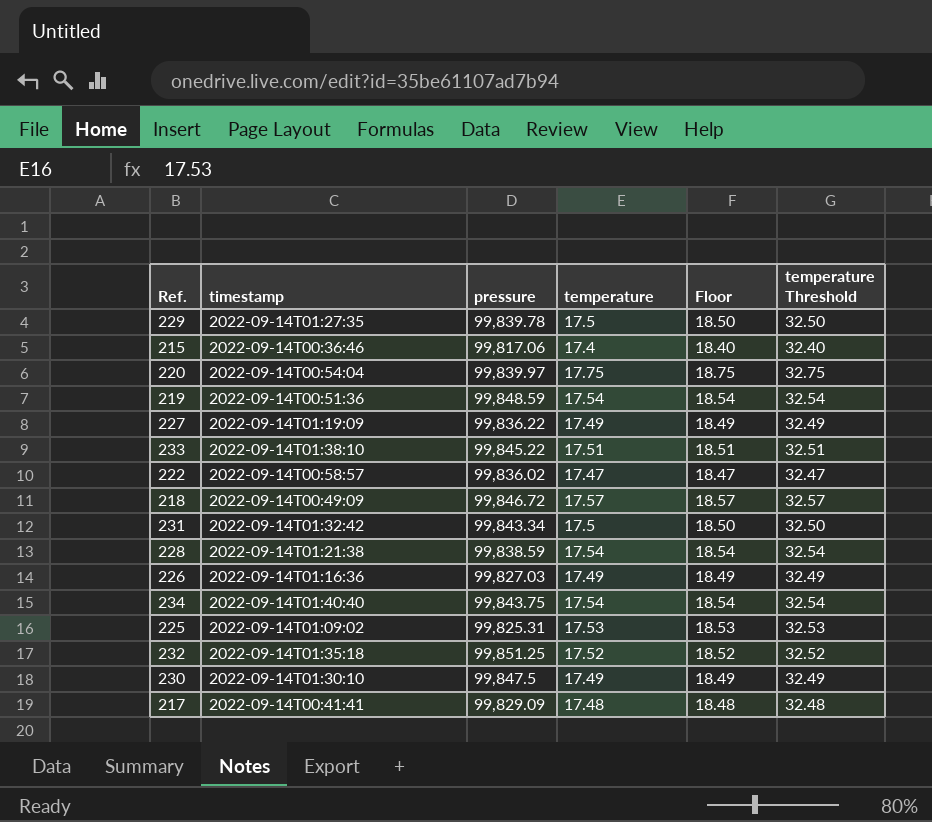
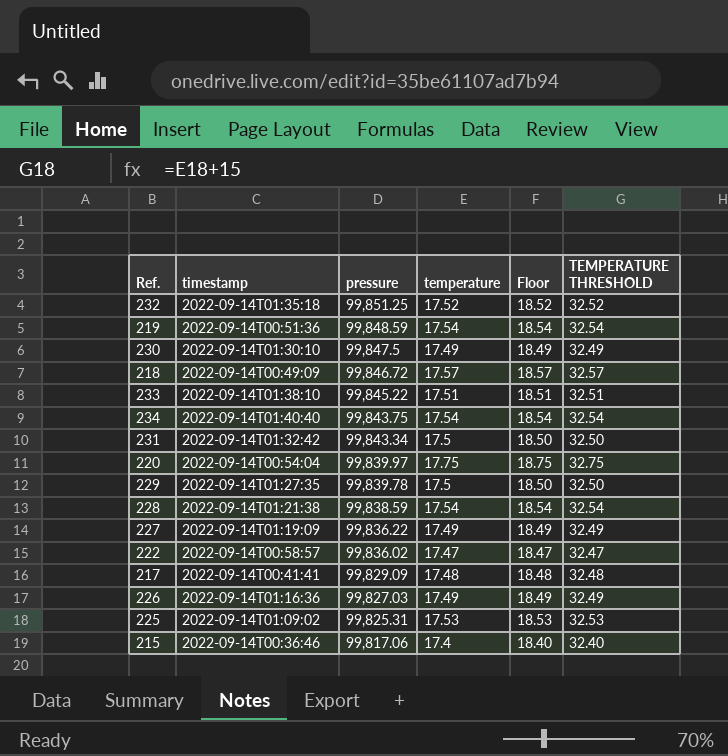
row order: none -> pressure descending
column name: temperature Threshold -> TEMPERATURE THRESHOLD

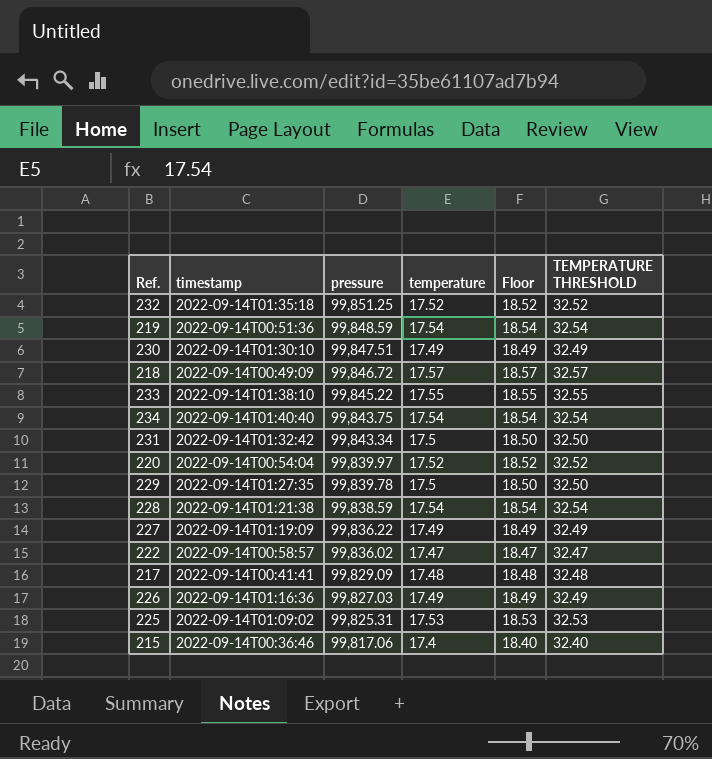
230 | pressure: 99,847.5 -> 99,847.51
233 | temperature: 17.51 -> 17.55
233 | Floor: 18.51 -> 18.55
233 | TEMPERATURE THRESHOLD: 32.51 -> 32.55
220 | temperature: 17.75 -> 17.52
220 | Floor: 18.75 -> 18.52
220 | TEMPERATURE THRESHOLD: 32.75 -> 32.52

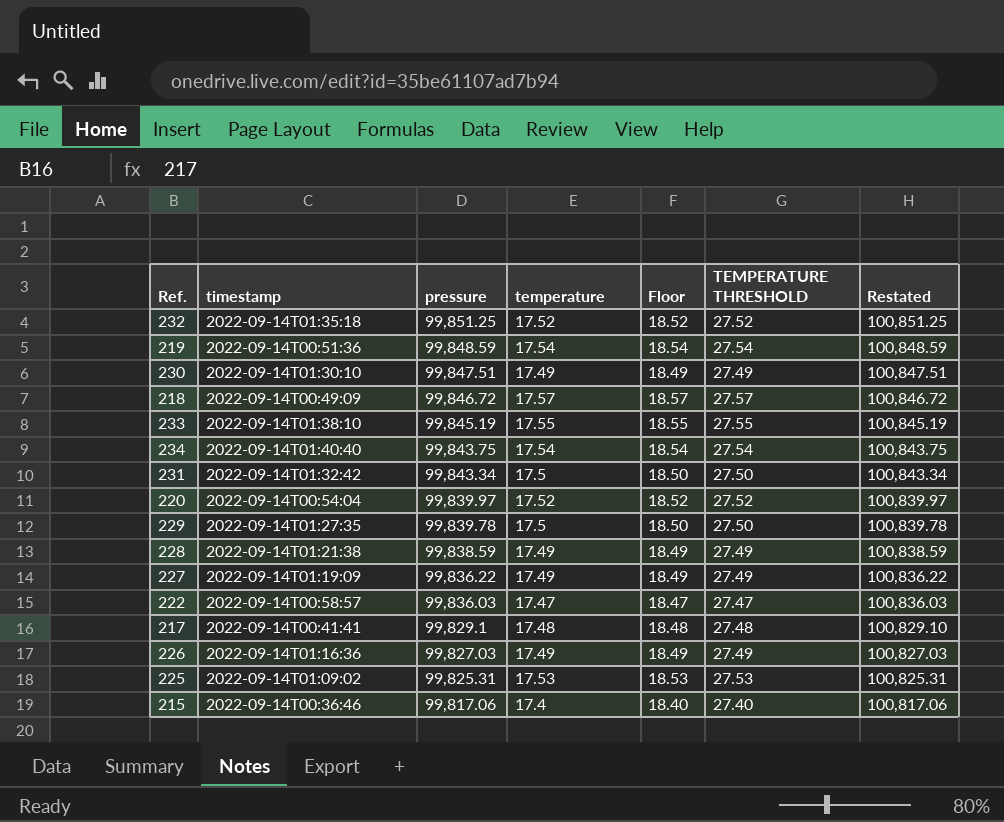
column TEMPERATURE THRESHOLD | formula: [temperature] + 15 -> [temperature] + 10
column Restated | formula: none -> [pressure] + 1000
233 | pressure: 99,845.22 -> 99,845.19
228 | temperature: 17.54 -> 17.49
228 | Floor: 18.54 -> 18.49
222 | pressure: 99,836.02 -> 99,836.03
217 | pressure: 99,829.09 -> 99,829.1

